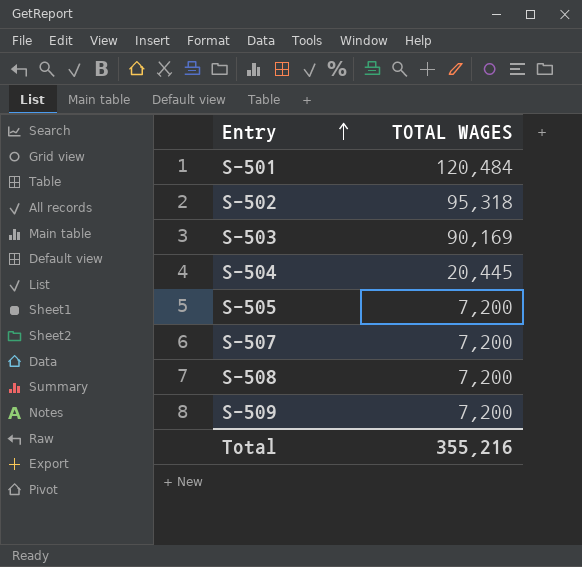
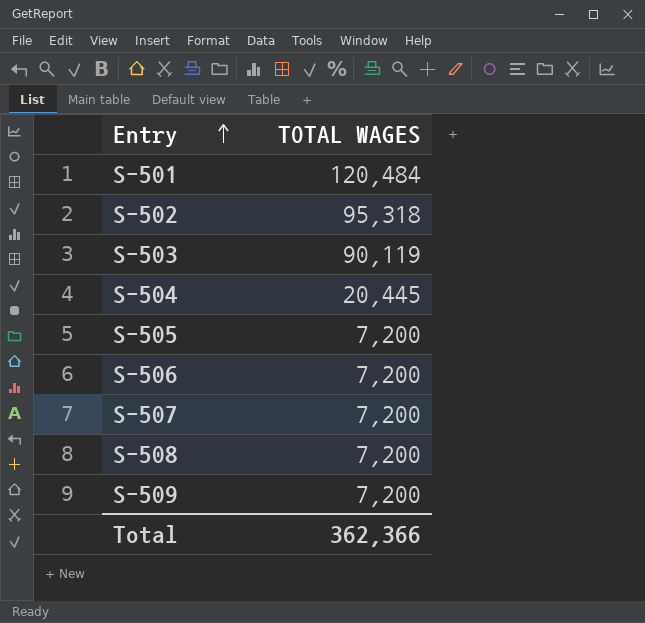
S-503 | TOTAL WAGES: 90,169 -> 90,119
row S-506: none -> 7,200
Total | TOTAL WAGES: 355,216 -> 362,366

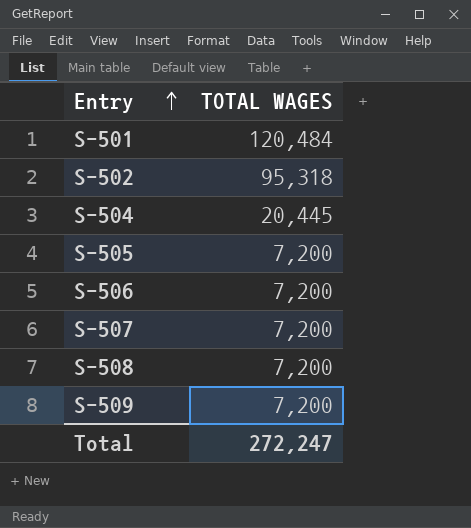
row S-503: 90,119 -> none
Total | TOTAL WAGES: 362,366 -> 272,247

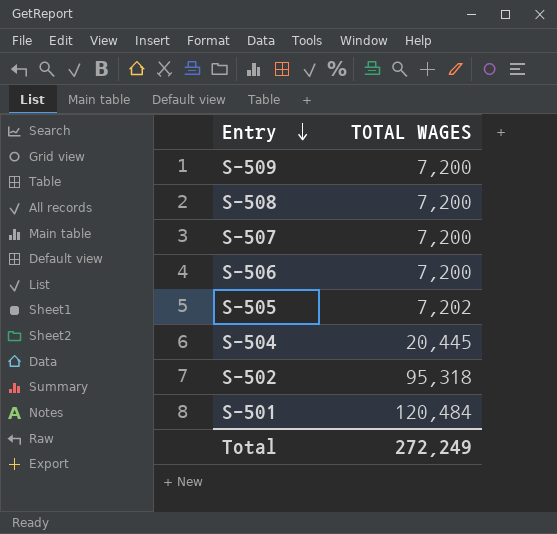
row order: Entry ascending -> Entry descending
S-505 | TOTAL WAGES: 7,200 -> 7,202
Total | TOTAL WAGES: 272,247 -> 272,249

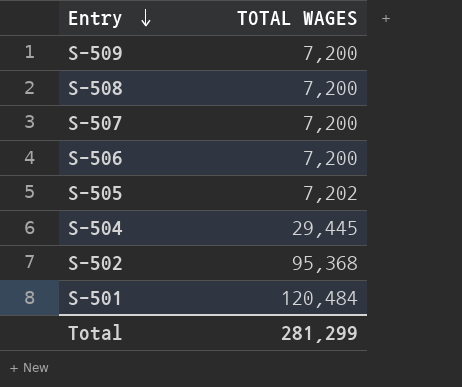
S-504 | TOTAL WAGES: 20,445 -> 29,445
S-502 | TOTAL WAGES: 95,318 -> 95,368
Total | TOTAL WAGES: 272,249 -> 281,299

